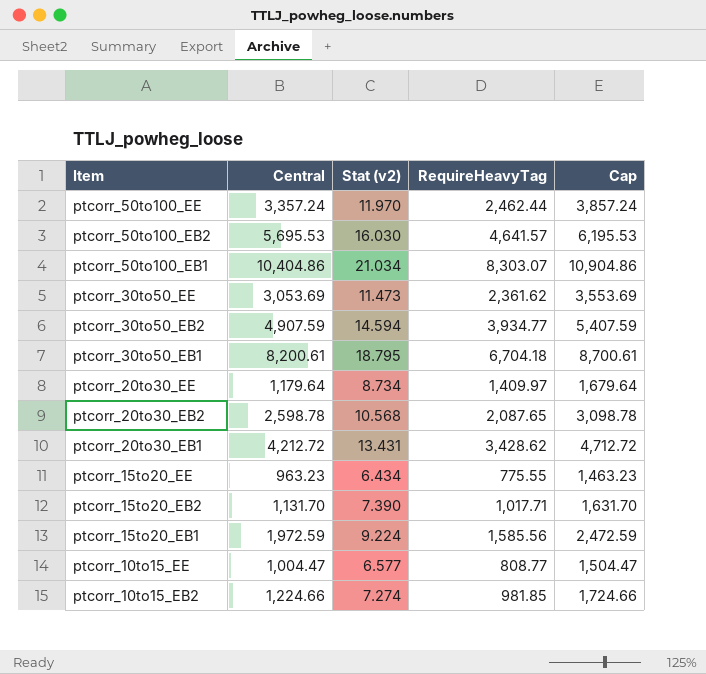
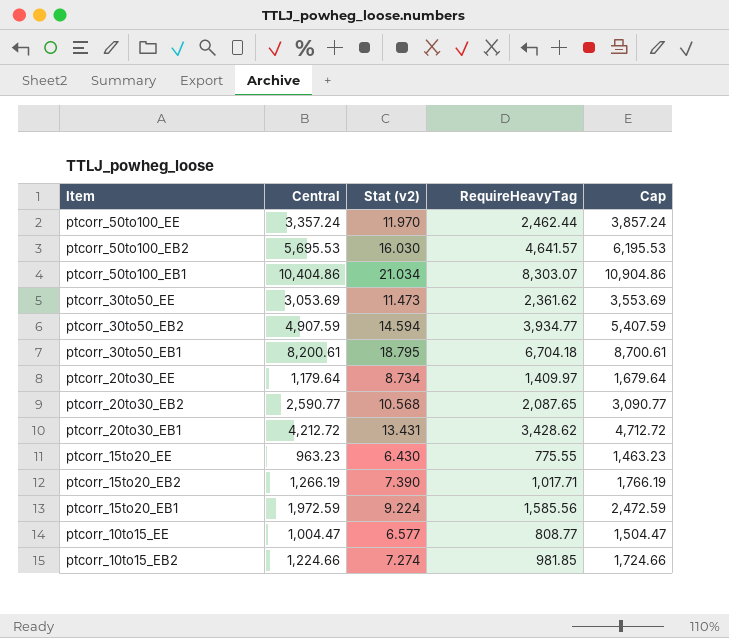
ptcorr_20to30_EB2 | Central: 2,598.78 -> 2,590.77
ptcorr_20to30_EB2 | Cap: 3,098.78 -> 3,090.77
ptcorr_15to20_EE | Stat (v2): 6.434 -> 6.430
ptcorr_15to20_EB2 | Central: 1,131.70 -> 1,266.19
ptcorr_15to20_EB2 | Cap: 1,631.70 -> 1,766.19

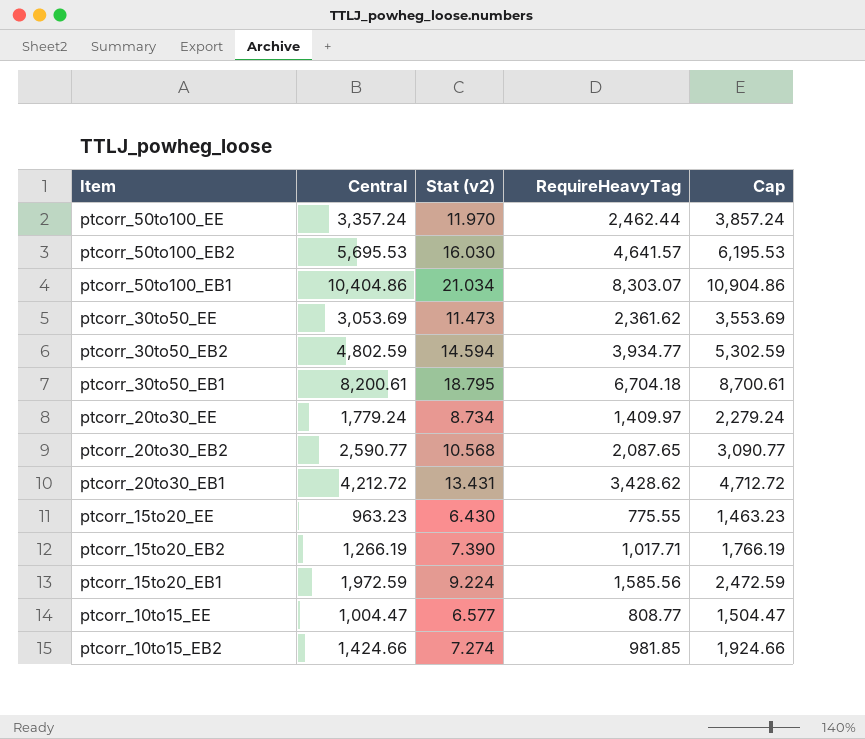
ptcorr_30to50_EB2 | Central: 4,907.59 -> 4,802.59
ptcorr_30to50_EB2 | Cap: 5,407.59 -> 5,302.59
ptcorr_20to30_EE | Central: 1,179.64 -> 1,779.24
ptcorr_20to30_EE | Cap: 1,679.64 -> 2,279.24
ptcorr_10to15_EB2 | Central: 1,224.66 -> 1,424.66
ptcorr_10to15_EB2 | Cap: 1,724.66 -> 1,924.66

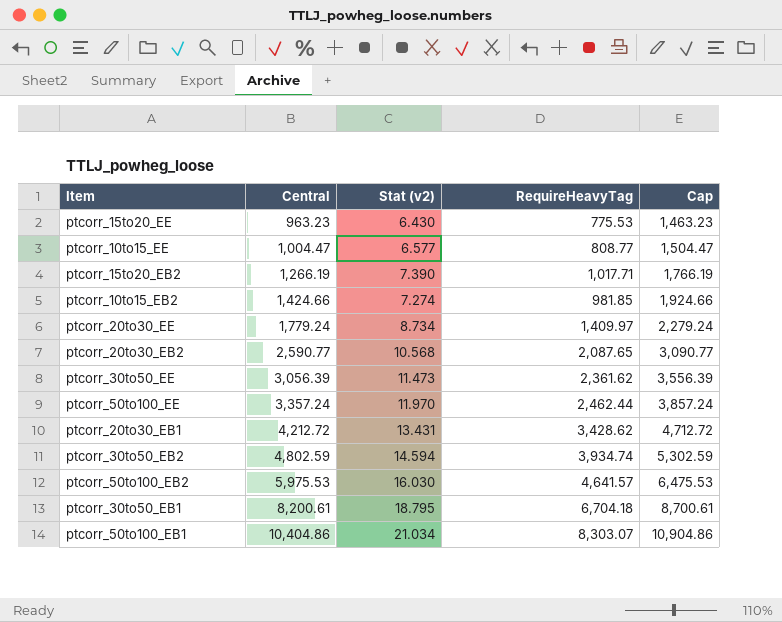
row order: Item descending -> Central ascending
row ptcorr_15to20_EB1: 1,972.59 | 9.224 | 1,585.56 | 2,472.59 -> none
ptcorr_15to20_EE | RequireHeavyTag: 775.55 -> 775.53
ptcorr_30to50_EE | Central: 3,053.69 -> 3,056.39
ptcorr_30to50_EE | Cap: 3,553.69 -> 3,556.39
ptcorr_30to50_EB2 | RequireHeavyTag: 3,934.77 -> 3,934.74
ptcorr_50to100_EB2 | Central: 5,695.53 -> 5,975.53
ptcorr_50to100_EB2 | Cap: 6,195.53 -> 6,475.53

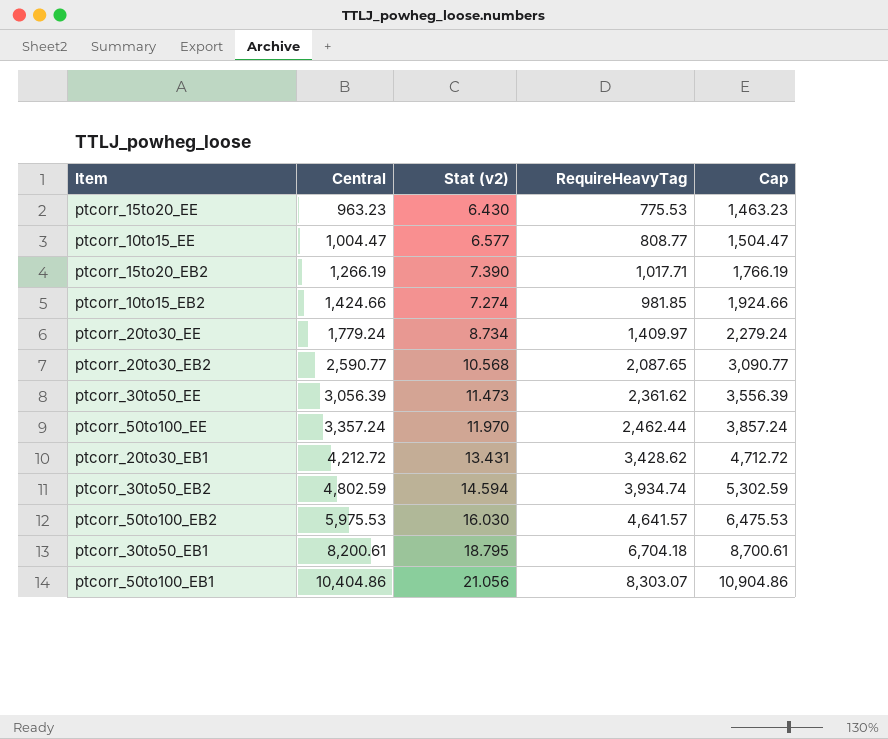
ptcorr_50to100_EB1 | Stat (v2): 21.034 -> 21.056

